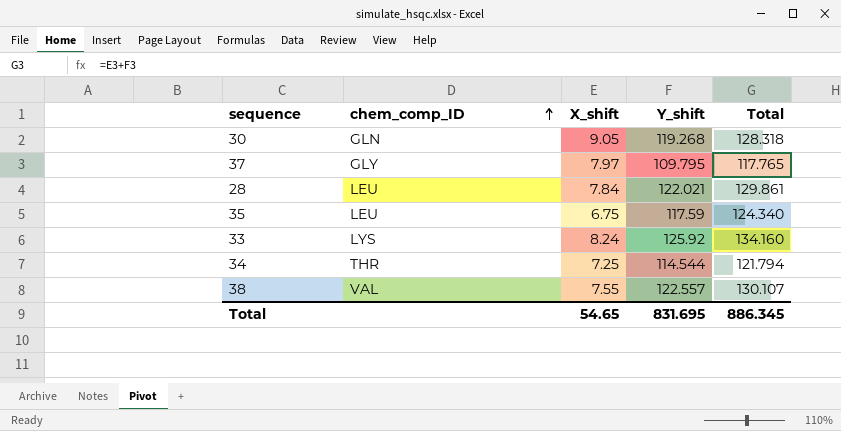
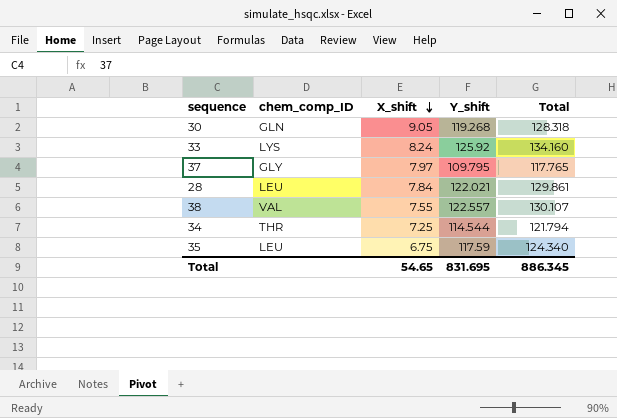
row order: chem_comp_ID ascending -> X_shift descending

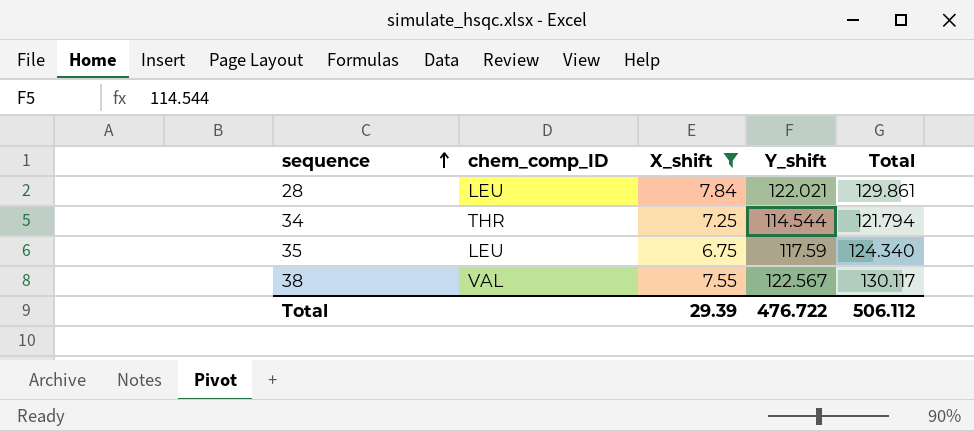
filter: none -> X_shift <= 7.84
row order: X_shift descending -> sequence ascending
38 | Y_shift: 122.557 -> 122.567
38 | Total: 130.107 -> 130.117
Total | X_shift: 54.65 -> 29.39
Total | Y_shift: 831.695 -> 476.722
Total | Total: 886.345 -> 506.112

